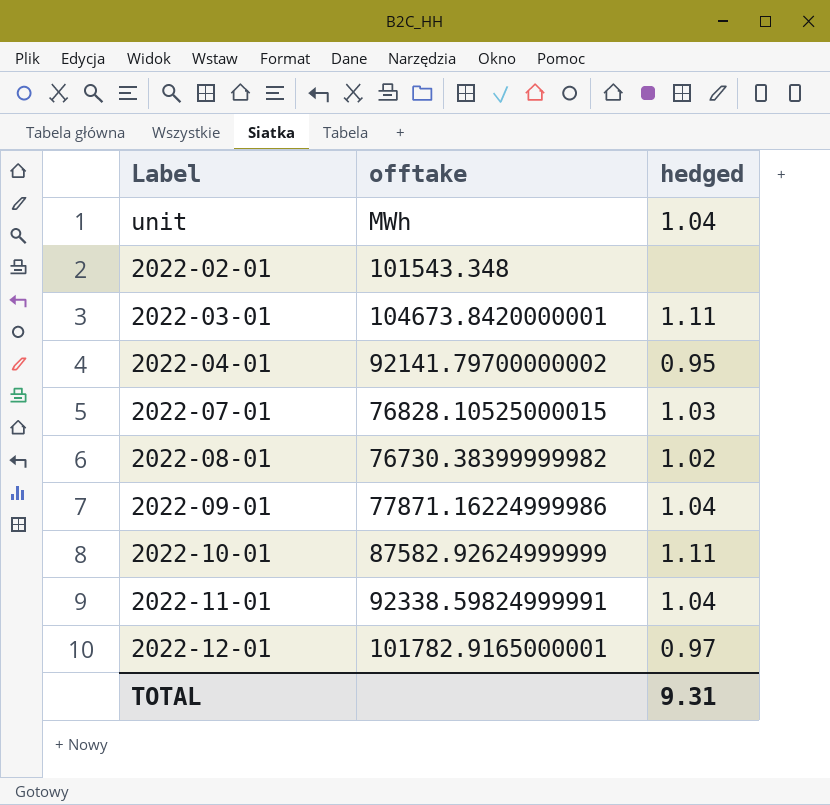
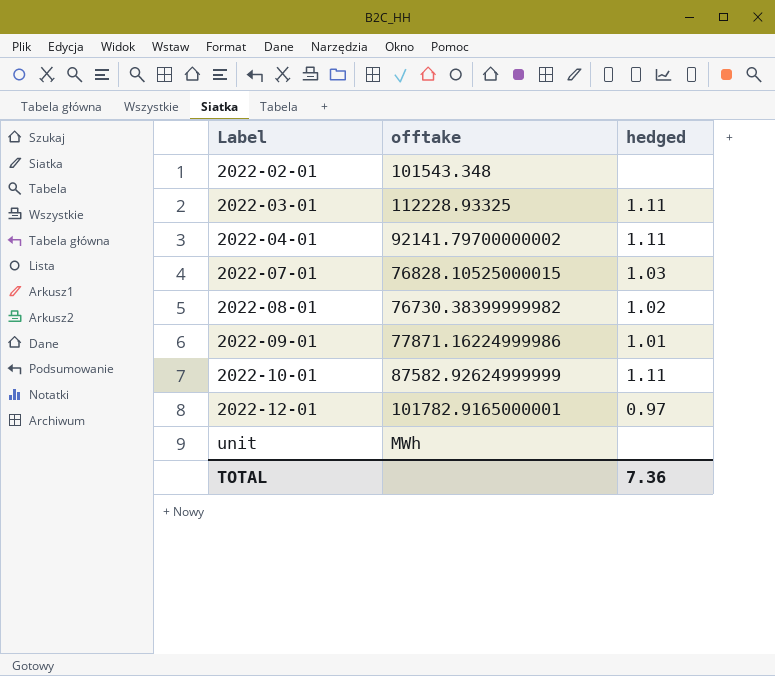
row order: none -> Label ascending
row 2022-11-01: 92338.59824999991 | 1.04 -> none
2022-03-01 | offtake: 104673.8420000001 -> 112228.93325
2022-04-01 | hedged: 0.95 -> 1.11
2022-09-01 | hedged: 1.04 -> 1.01
unit | hedged: 1.04 -> none
TOTAL | hedged: 9.31 -> 7.36

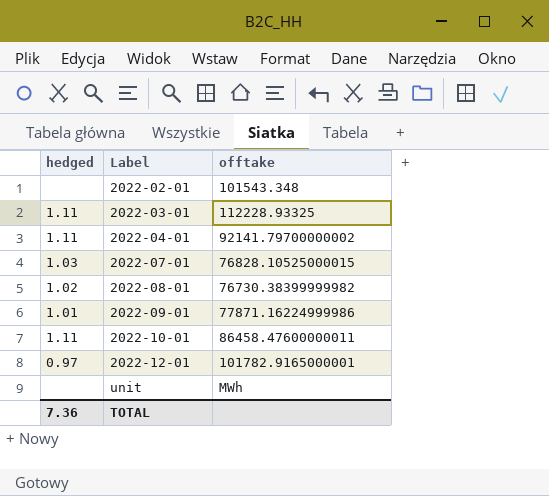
column hedged | position: 3 -> 1
2022-10-01 | offtake: 87582.92624999999 -> 86458.47600000011

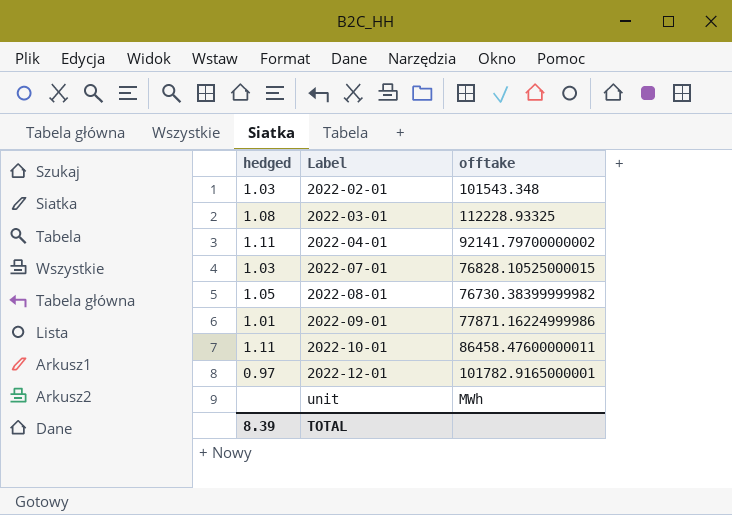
2022-02-01 | hedged: none -> 1.03
2022-03-01 | hedged: 1.11 -> 1.08
2022-08-01 | hedged: 1.02 -> 1.05
TOTAL | hedged: 7.36 -> 8.39

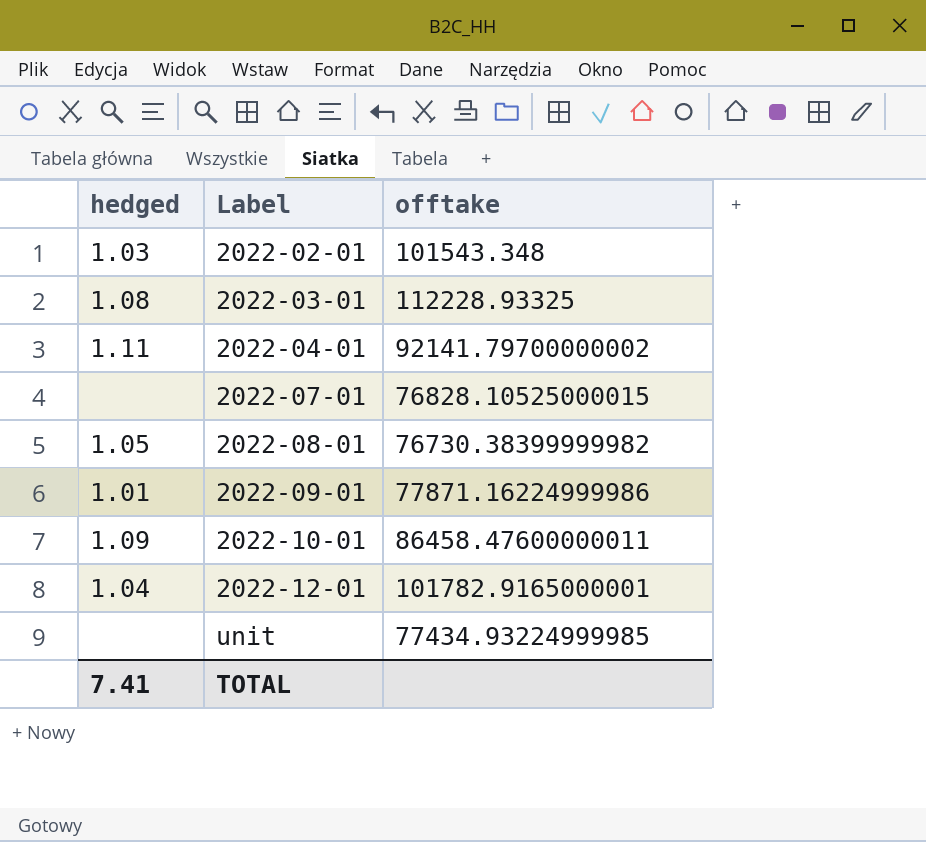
2022-07-01 | hedged: 1.03 -> none
2022-10-01 | hedged: 1.11 -> 1.09
2022-12-01 | hedged: 0.97 -> 1.04
unit | offtake: MWh -> 77434.93224999985
TOTAL | hedged: 8.39 -> 7.41

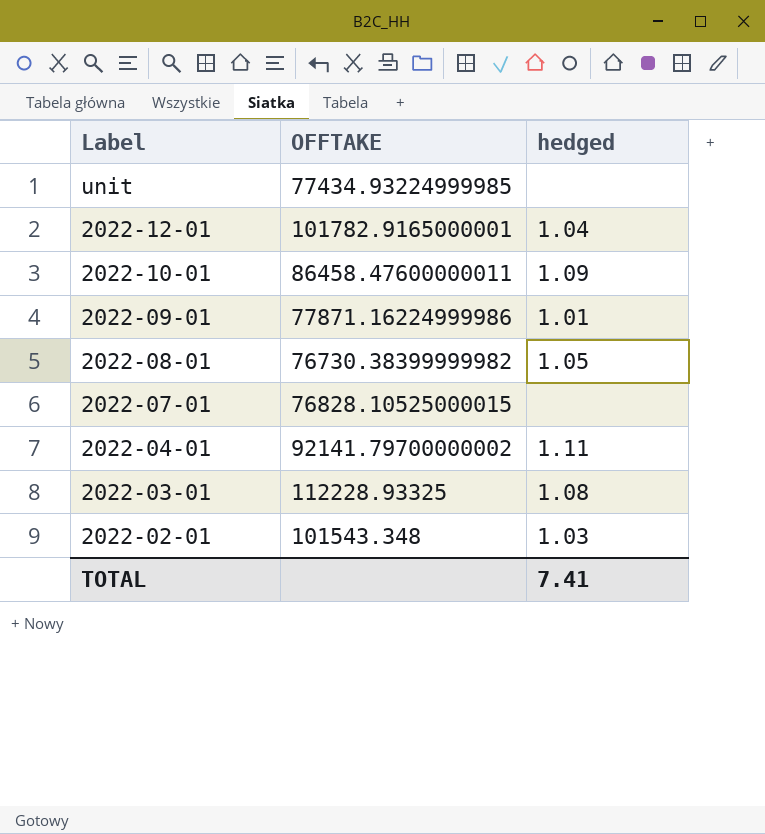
row order: Label ascending -> Label descending
column name: offtake -> OFFTAKE
column hedged | position: 1 -> 3

